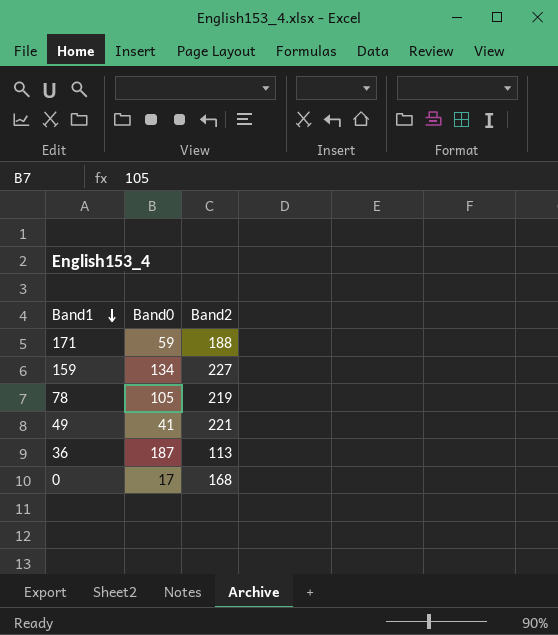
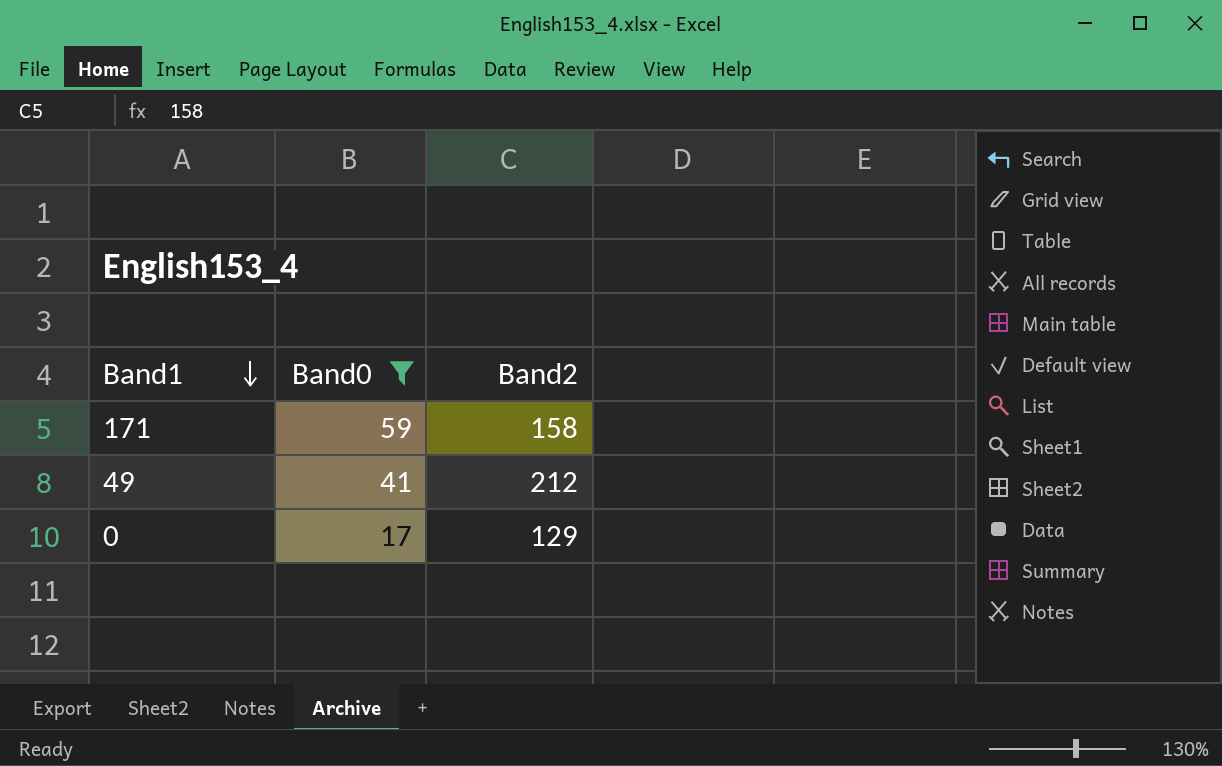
filter: none -> Band0 <= 59
171 | Band2: 188 -> 158
49 | Band2: 221 -> 212
0 | Band2: 168 -> 129

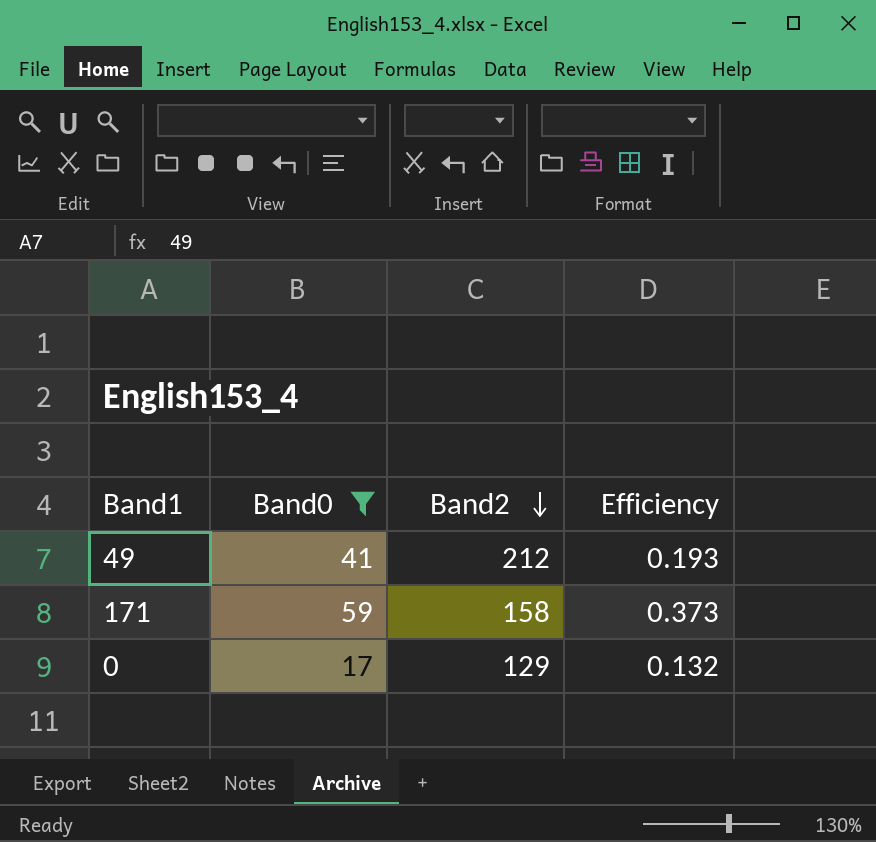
row order: Band1 descending -> Band2 descending
column Efficiency | formula: none -> [Band0] / [Band2]

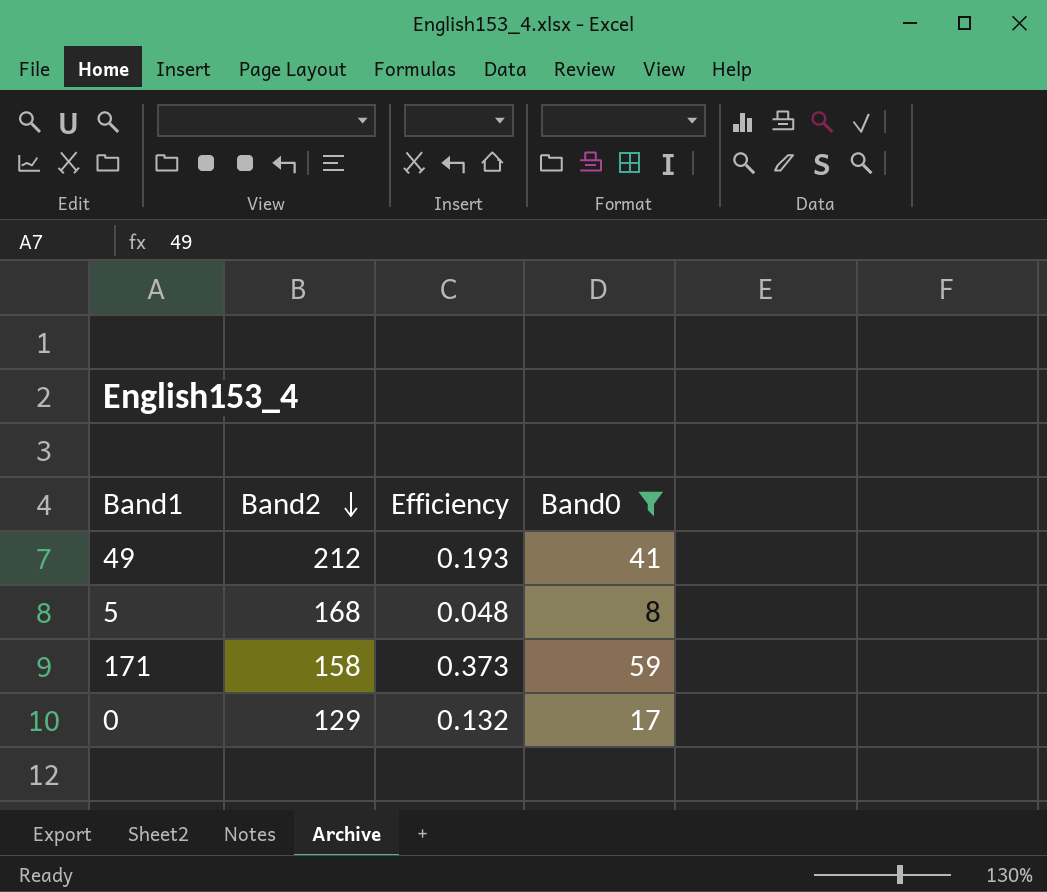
column Band0 | position: 2 -> 4
row 5: none -> 168 | 0.048 | 8

